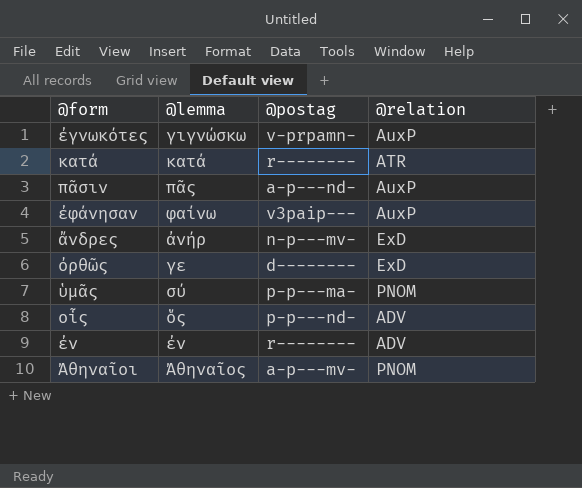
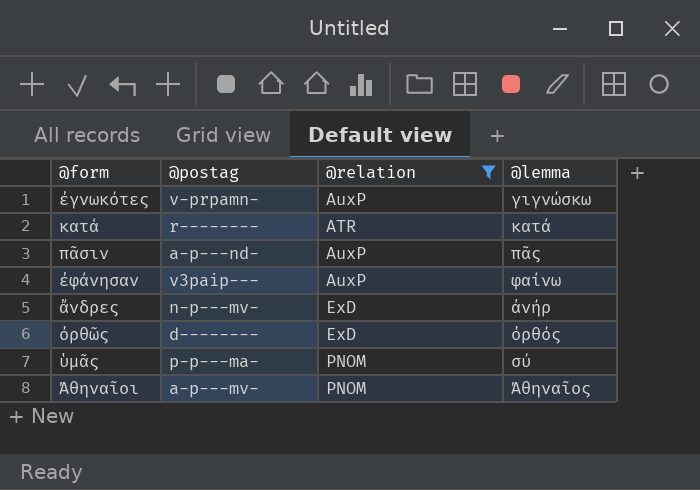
filter: none -> @relation != ADV
column @lemma | position: 2 -> 4
ὀρθῶς | @lemma: γε -> ὀρθός

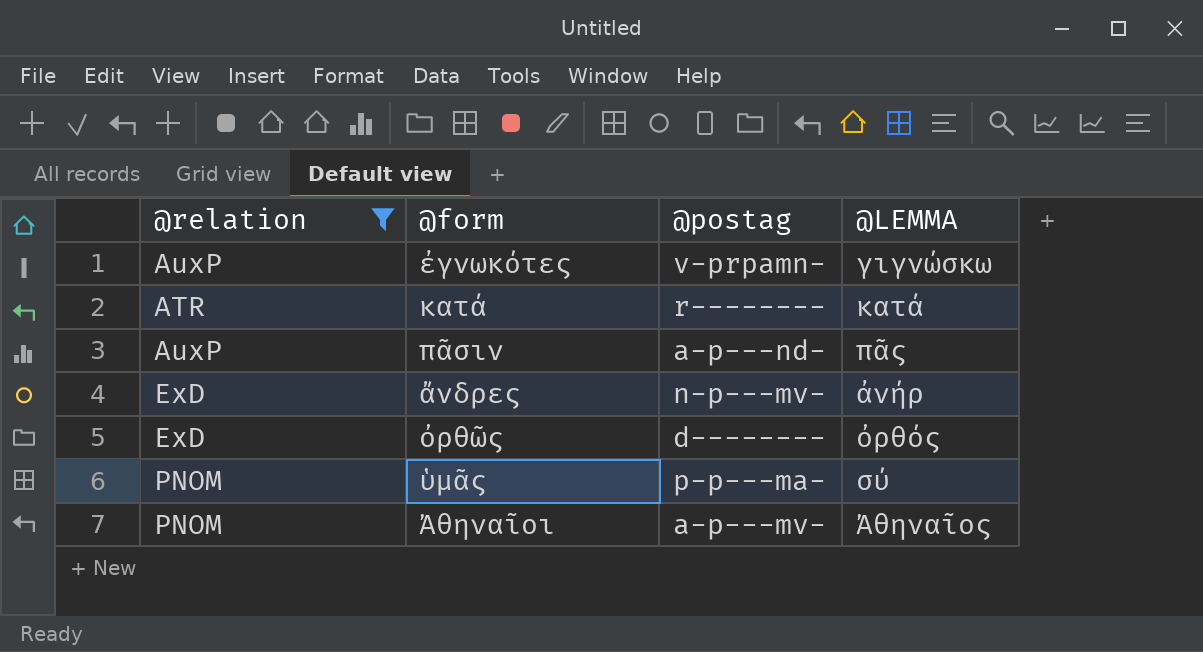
column @relation | position: 3 -> 1
column name: @lemma -> @LEMMA
row ἐφάνησαν: v3paip--- | AuxP | φαίνω -> none

